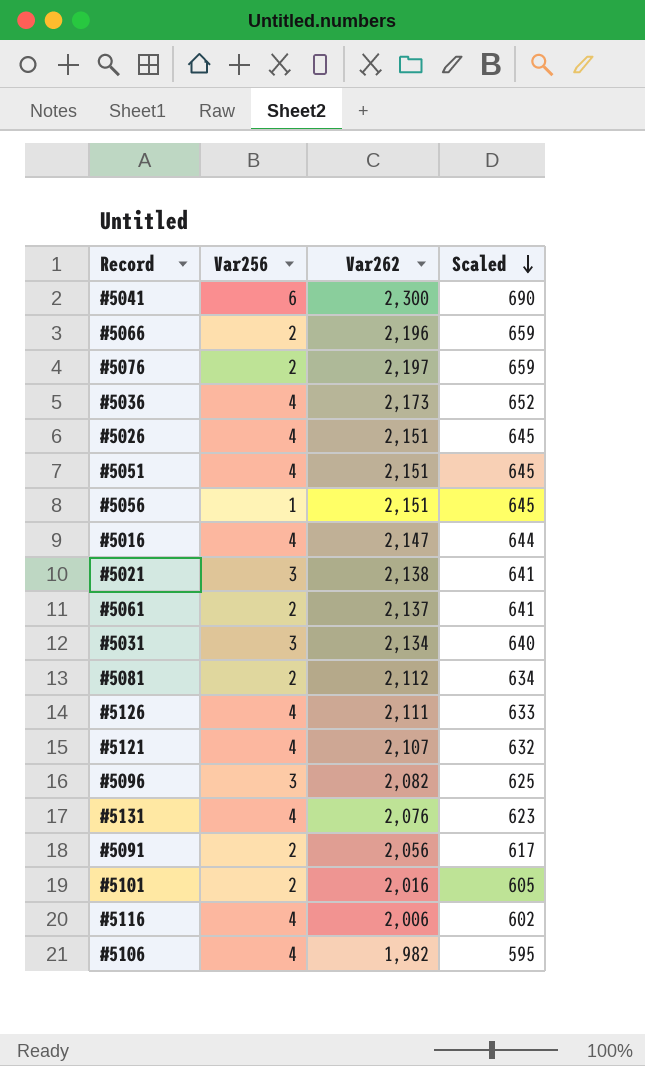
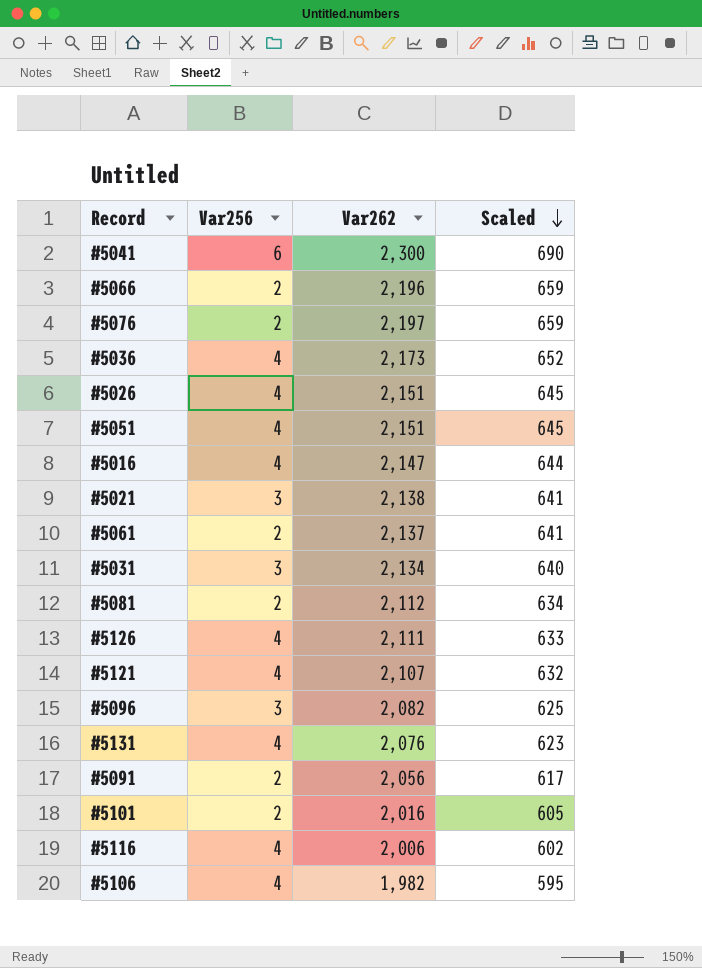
row #5056: 1 | 2,151 | 645 -> none

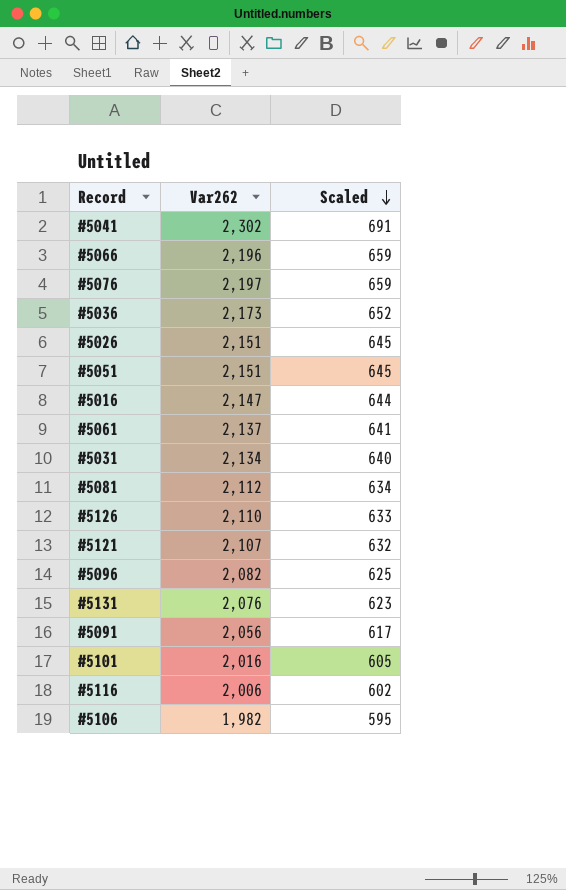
column Var256 | position: 2 -> none
row #5021: 3 | 2,138 | 641 -> none
#5041 | Var262: 2,300 -> 2,302
#5041 | Scaled: 690 -> 691
#5126 | Var262: 2,111 -> 2,110

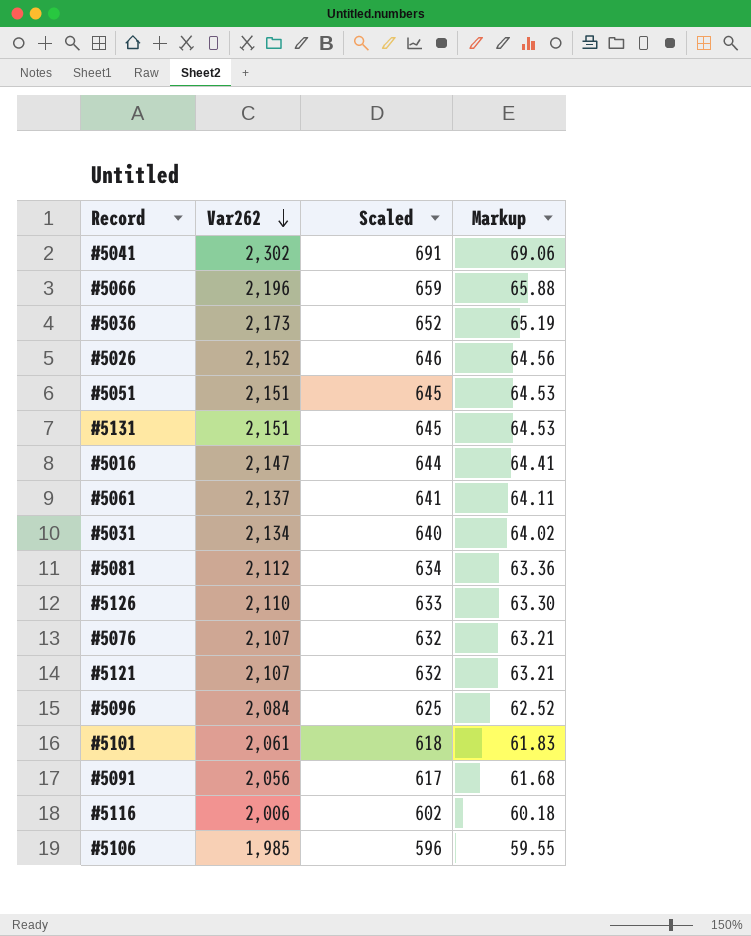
row order: Scaled descending -> Var262 descending
column Markup | formula: none -> [Var262] * 0.03
#5026 | Var262: 2,151 -> 2,152
#5026 | Scaled: 645 -> 646
#5131 | Var262: 2,076 -> 2,151
#5131 | Scaled: 623 -> 645
#5076 | Var262: 2,197 -> 2,107
#5076 | Scaled: 659 -> 632
#5096 | Var262: 2,082 -> 2,084
#5101 | Var262: 2,016 -> 2,061
#5101 | Scaled: 605 -> 618
#5106 | Var262: 1,982 -> 1,985
#5106 | Scaled: 595 -> 596

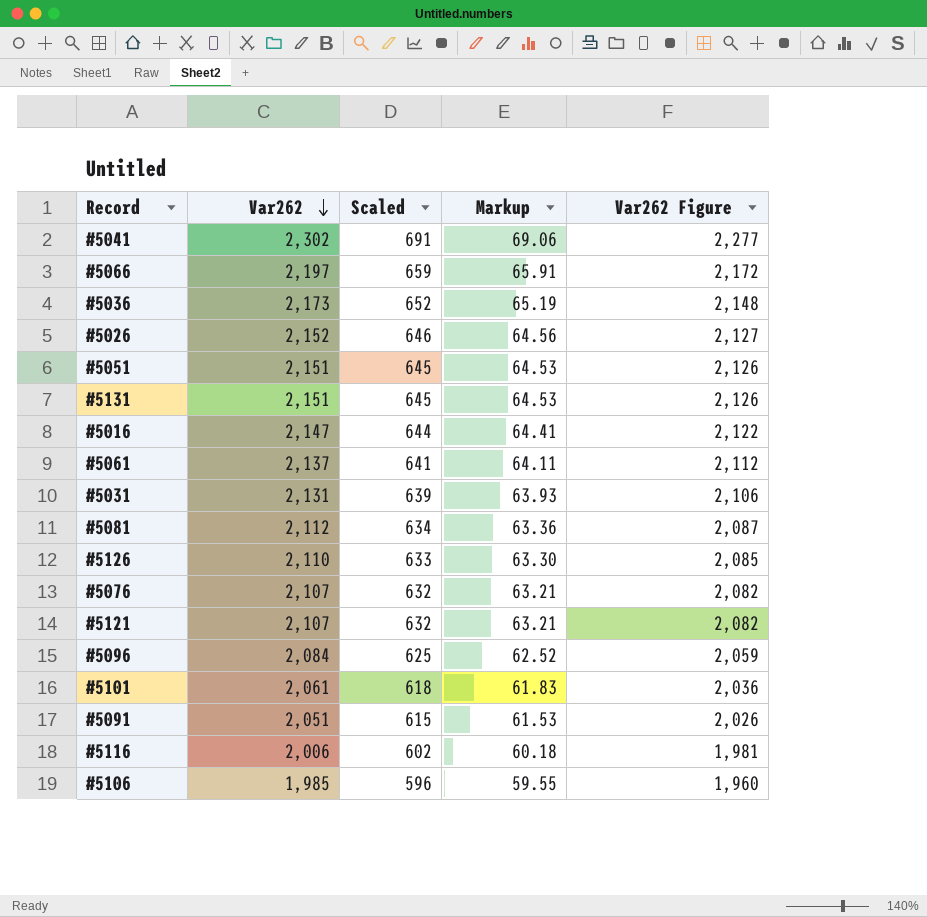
column Var262 Figure | formula: none -> [Var262] - 25
#5066 | Var262: 2,196 -> 2,197
#5066 | Markup: 65.88 -> 65.91
#5031 | Var262: 2,134 -> 2,131
#5031 | Scaled: 640 -> 639
#5031 | Markup: 64.02 -> 63.93
#5091 | Var262: 2,056 -> 2,051
#5091 | Scaled: 617 -> 615
#5091 | Markup: 61.68 -> 61.53

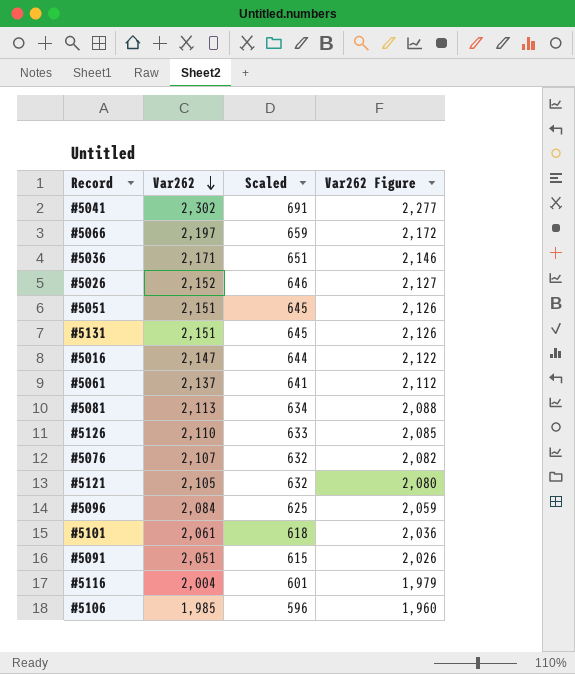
column Markup | formula: [Var262] * 0.03 -> none
row #5031: 2,131 | 639 | 63.93 | 2,106 -> none
#5036 | Var262: 2,173 -> 2,171
#5036 | Scaled: 652 -> 651
#5036 | Var262 Figure: 2,148 -> 2,146
#5081 | Var262: 2,112 -> 2,113
#5081 | Var262 Figure: 2,087 -> 2,088
#5121 | Var262: 2,107 -> 2,105
#5121 | Var262 Figure: 2,082 -> 2,080
#5116 | Var262: 2,006 -> 2,004
#5116 | Scaled: 602 -> 601
#5116 | Var262 Figure: 1,981 -> 1,979

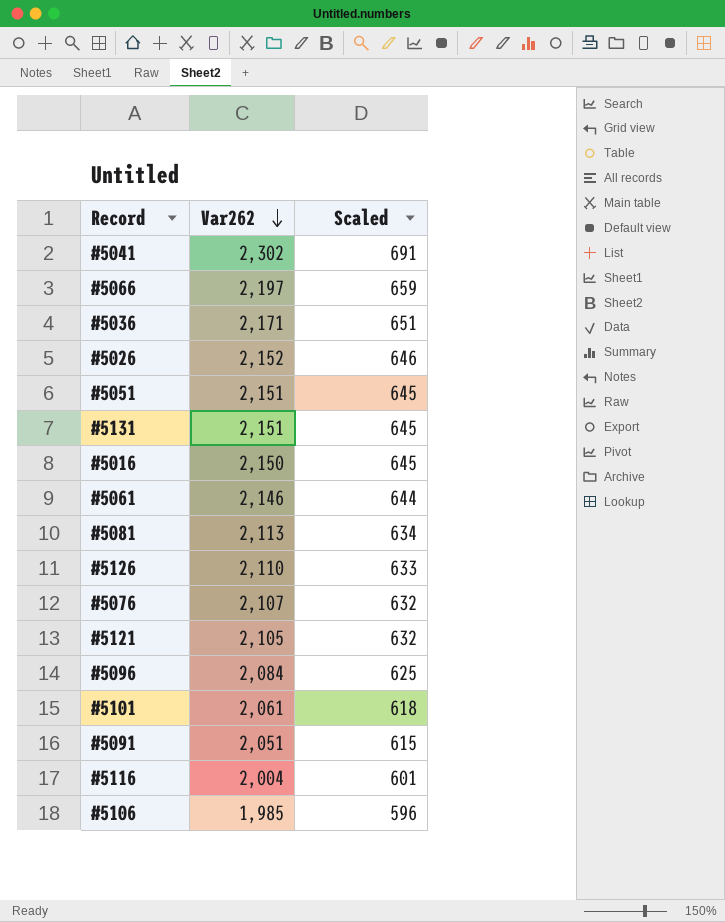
column Var262 Figure | formula: [Var262] - 25 -> none
#5016 | Var262: 2,147 -> 2,150
#5016 | Scaled: 644 -> 645
#5061 | Var262: 2,137 -> 2,146
#5061 | Scaled: 641 -> 644

